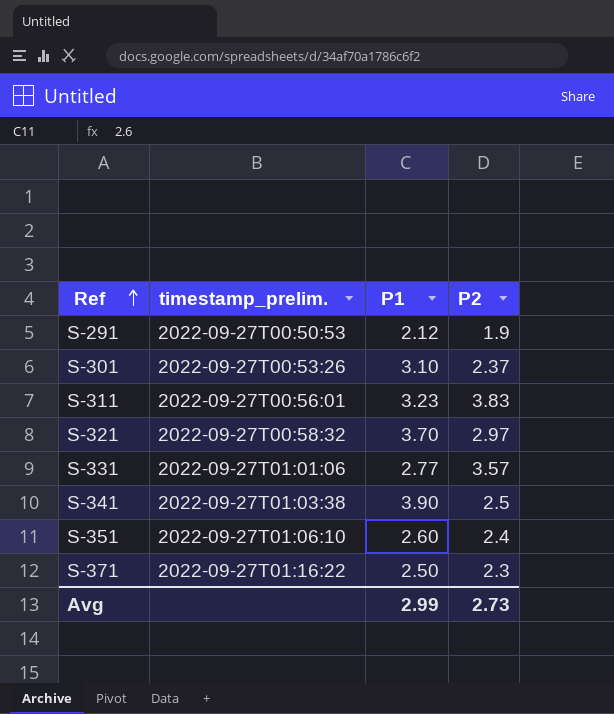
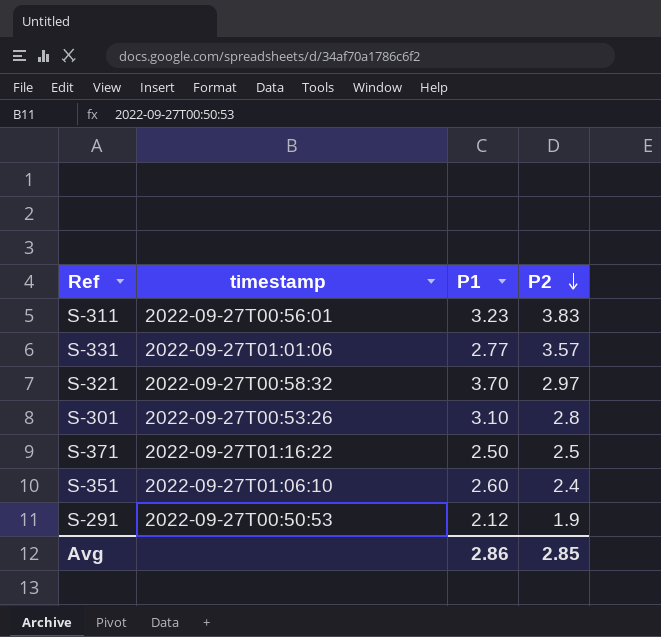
row order: Ref ascending -> P2 descending
column name: timestamp_prelim. -> timestamp
row S-341: 2022-09-27T01:03:38 | 3.90 | 2.5 -> none
S-301 | P2: 2.37 -> 2.8
S-371 | P2: 2.3 -> 2.5
Avg | P1: 2.99 -> 2.86
Avg | P2: 2.73 -> 2.85

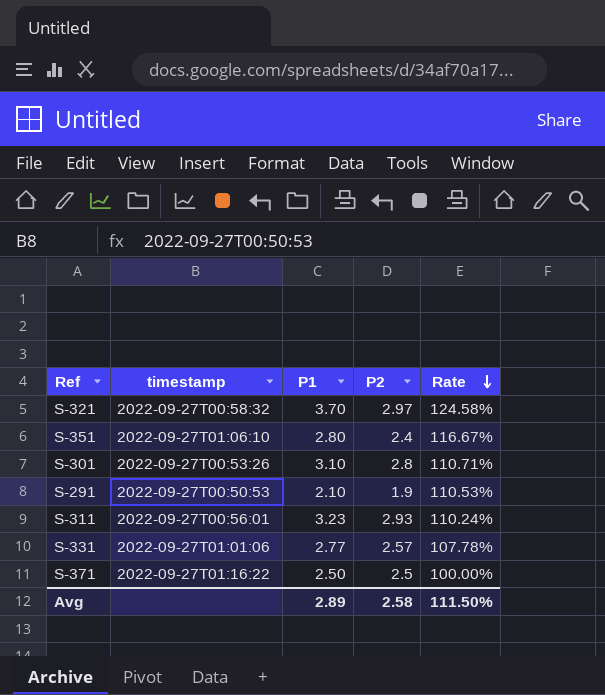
row order: P2 descending -> Rate descending
column Rate | formula: none -> [P1] / [P2]
S-351 | P1: 2.60 -> 2.80
S-291 | P1: 2.12 -> 2.10
S-311 | P2: 3.83 -> 2.93
S-331 | P2: 3.57 -> 2.57
Avg | P1: 2.86 -> 2.89
Avg | P2: 2.85 -> 2.58

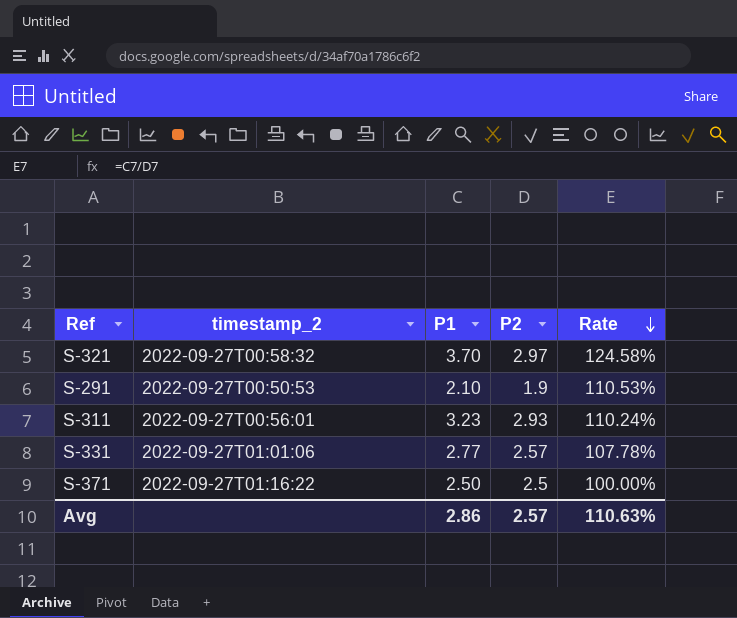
column name: timestamp -> timestamp_2
row S-351: 2022-09-27T01:06:10 | 2.80 | 2.4 | 116.67% -> none
row S-301: 2022-09-27T00:53:26 | 3.10 | 2.8 | 110.71% -> none
Avg | P1: 2.89 -> 2.86
Avg | P2: 2.58 -> 2.57
Avg | Rate: 111.50% -> 110.63%

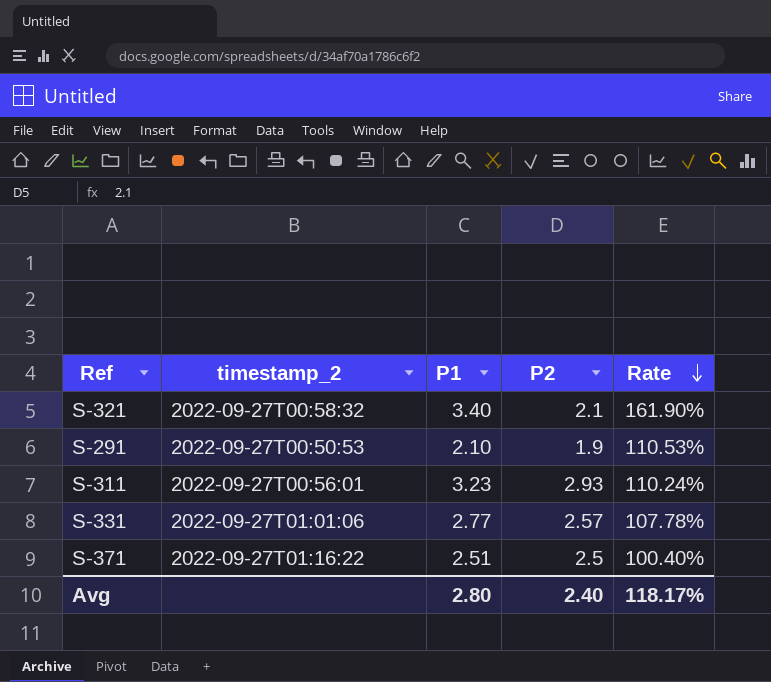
S-321 | P1: 3.70 -> 3.40
S-321 | P2: 2.97 -> 2.1
S-321 | Rate: 124.58% -> 161.90%
S-371 | P1: 2.50 -> 2.51
S-371 | Rate: 100.00% -> 100.40%
Avg | P1: 2.86 -> 2.80
Avg | P2: 2.57 -> 2.40
Avg | Rate: 110.63% -> 118.17%

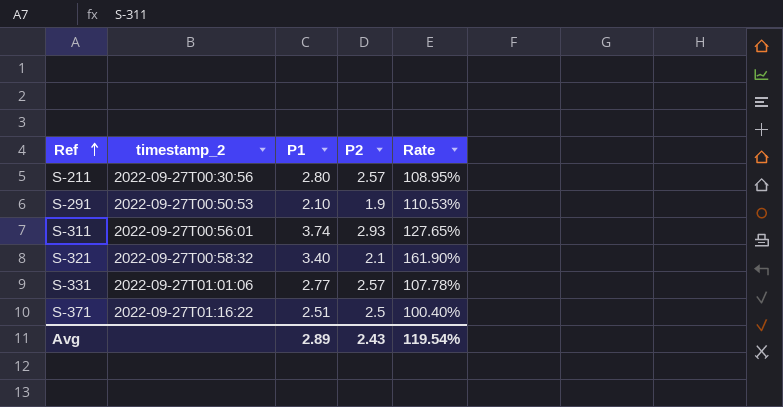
row order: Rate descending -> Ref ascending
row S-211: none -> 2022-09-27T00:30:56 | 2.80 | 2.57 | 108.95%
S-311 | P1: 3.23 -> 3.74
S-311 | Rate: 110.24% -> 127.65%
Avg | P1: 2.80 -> 2.89
Avg | P2: 2.40 -> 2.43
Avg | Rate: 118.17% -> 119.54%

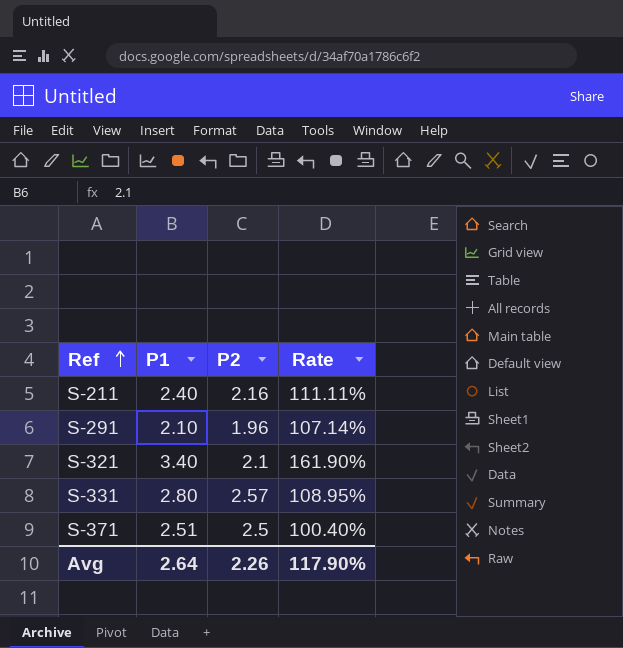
column timestamp_2 | position: 2 -> none
row S-311: 2022-09-27T00:56:01 | 3.74 | 2.93 | 127.65% -> none
S-211 | P1: 2.80 -> 2.40
S-211 | P2: 2.57 -> 2.16
S-211 | Rate: 108.95% -> 111.11%
S-291 | P2: 1.9 -> 1.96
S-291 | Rate: 110.53% -> 107.14%
S-331 | P1: 2.77 -> 2.80
S-331 | Rate: 107.78% -> 108.95%
Avg | P1: 2.89 -> 2.64
Avg | P2: 2.43 -> 2.26
Avg | Rate: 119.54% -> 117.90%

